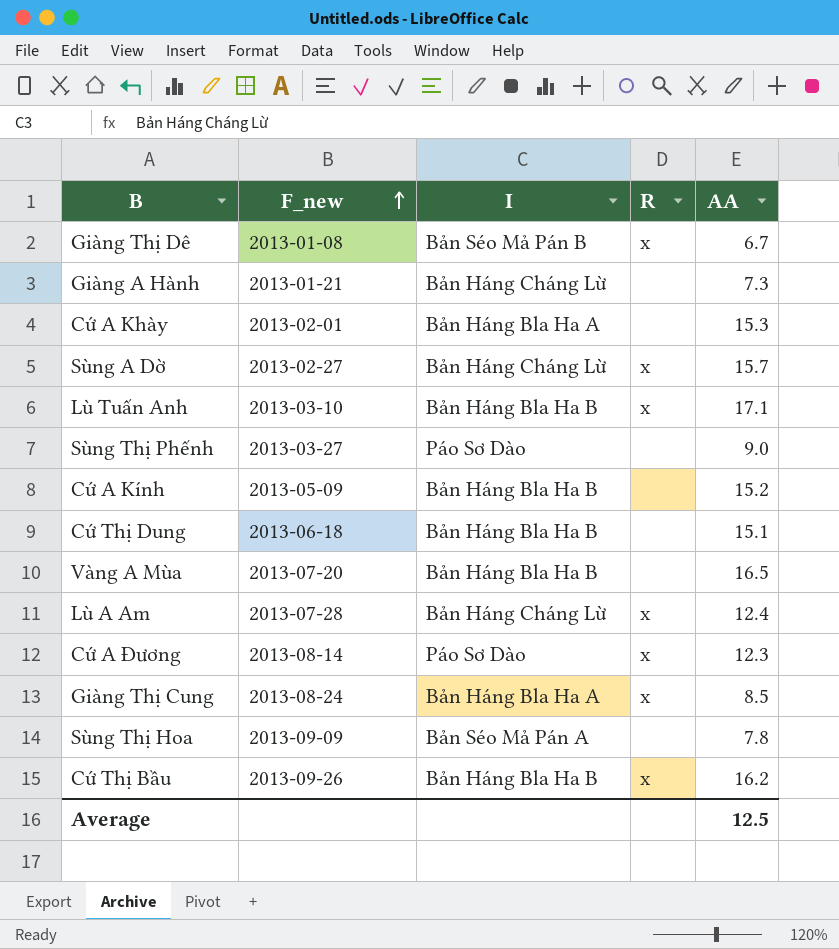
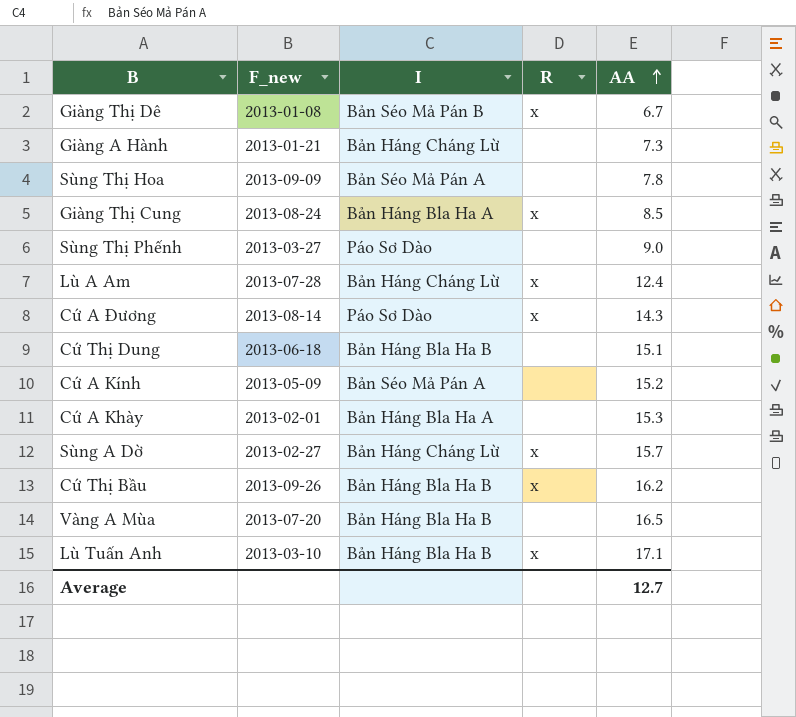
row order: F_new ascending -> AA ascending
Cứ A Đương | AA: 12.3 -> 14.3
Cứ A Kính | I: Bản Háng Bla Ha B -> Bản Séo Mả Pán A
Average | AA: 12.5 -> 12.7

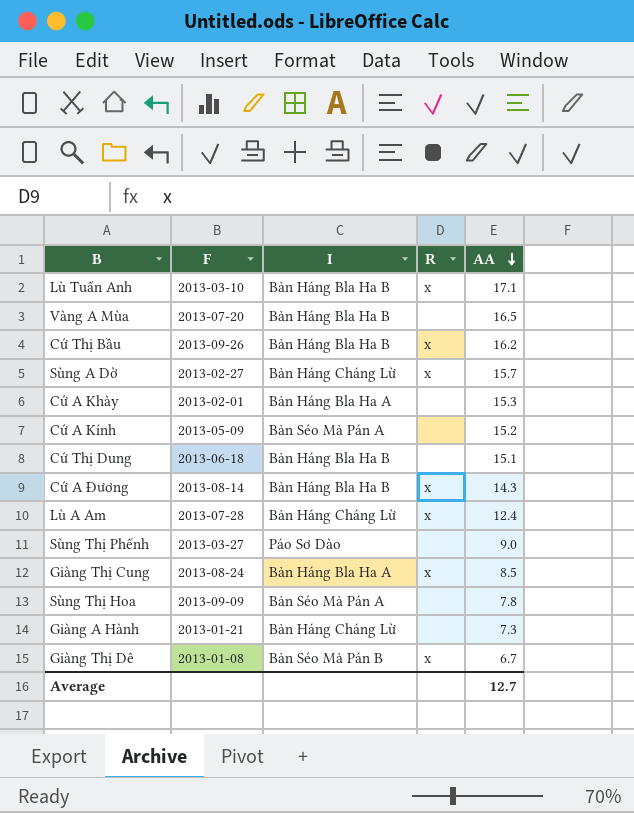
row order: AA ascending -> AA descending
column name: F_new -> F
Cứ A Đương | I: Páo Sơ Dào -> Bản Háng Bla Ha B

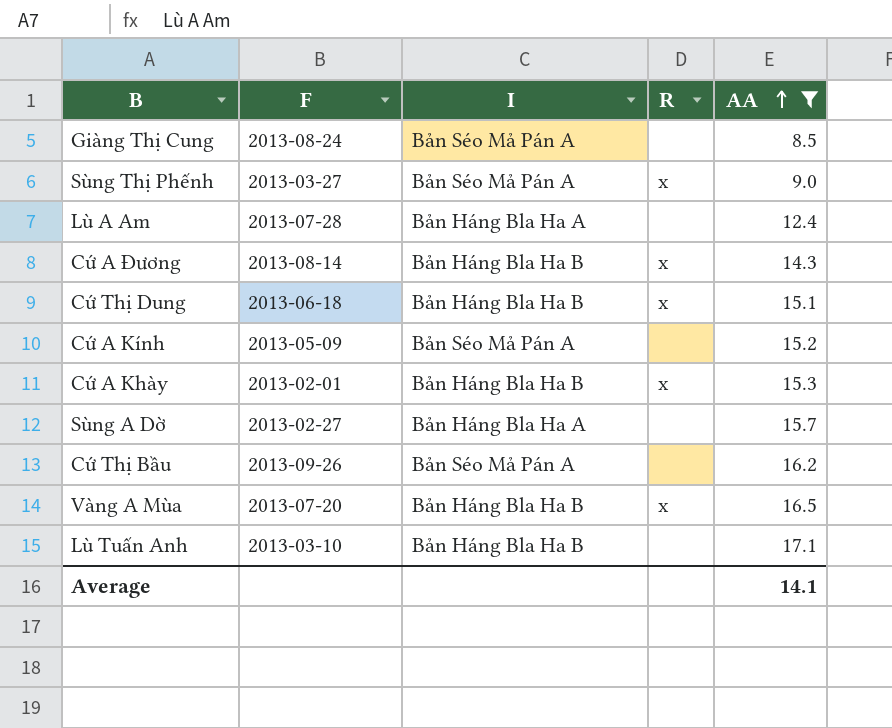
filter: none -> AA >= 8.5
row order: AA descending -> AA ascending
Giàng Thị Cung | I: Bản Háng Bla Ha A -> Bản Séo Mả Pán A
Giàng Thị Cung | R: x -> none
Sùng Thị Phếnh | I: Páo Sơ Dào -> Bản Séo Mả Pán A
Sùng Thị Phếnh | R: none -> x
Lù A Am | I: Bản Háng Cháng Lừ -> Bản Háng Bla Ha A
Lù A Am | R: x -> none
Cứ Thị Dung | R: none -> x
Cứ A Khày | I: Bản Háng Bla Ha A -> Bản Háng Bla Ha B
Cứ A Khày | R: none -> x
Sùng A Dờ | I: Bản Háng Cháng Lừ -> Bản Háng Bla Ha A
Sùng A Dờ | R: x -> none
Cứ Thị Bầu | I: Bản Háng Bla Ha B -> Bản Séo Mả Pán A
Cứ Thị Bầu | R: x -> none
Vàng A Mùa | R: none -> x
Lù Tuấn Anh | R: x -> none
Average | AA: 12.7 -> 14.1

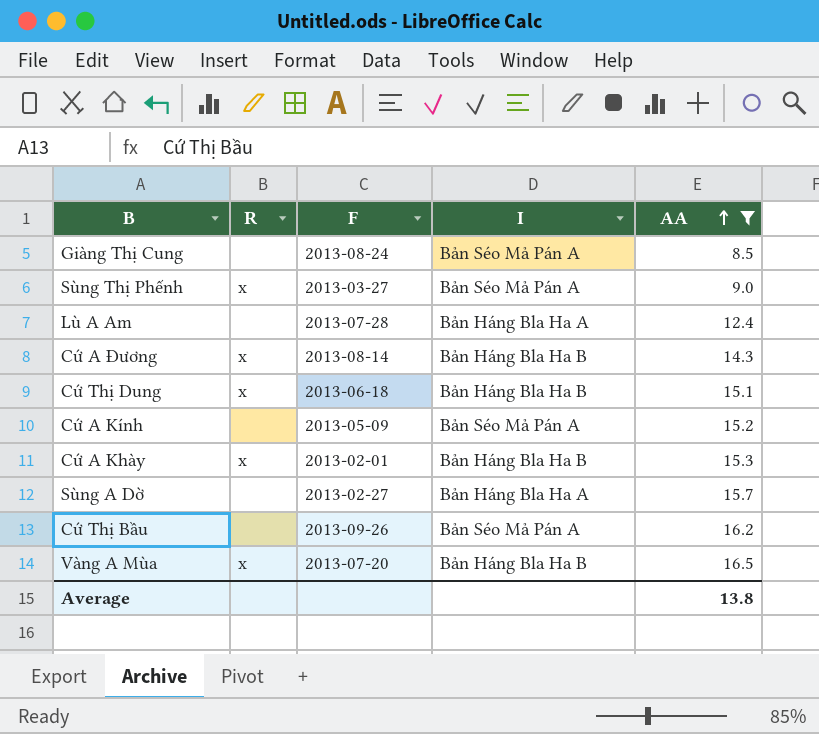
column R | position: 4 -> 2
row Lù Tuấn Anh: 2013-03-10 | Bản Háng Bla Ha B | none | 17.1 -> none
Average | AA: 14.1 -> 13.8

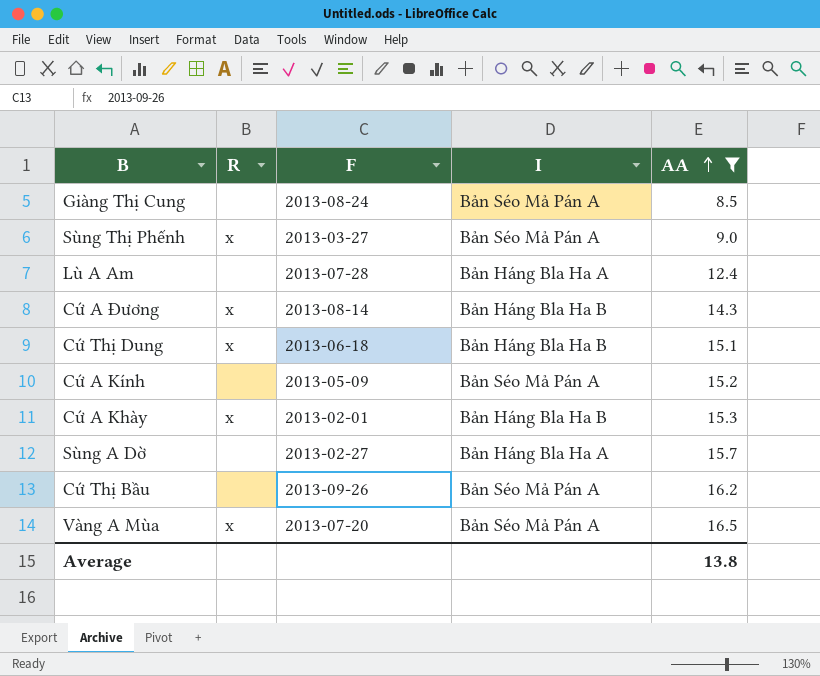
Vàng A Mùa | I: Bản Háng Bla Ha B -> Bản Séo Mả Pán A

